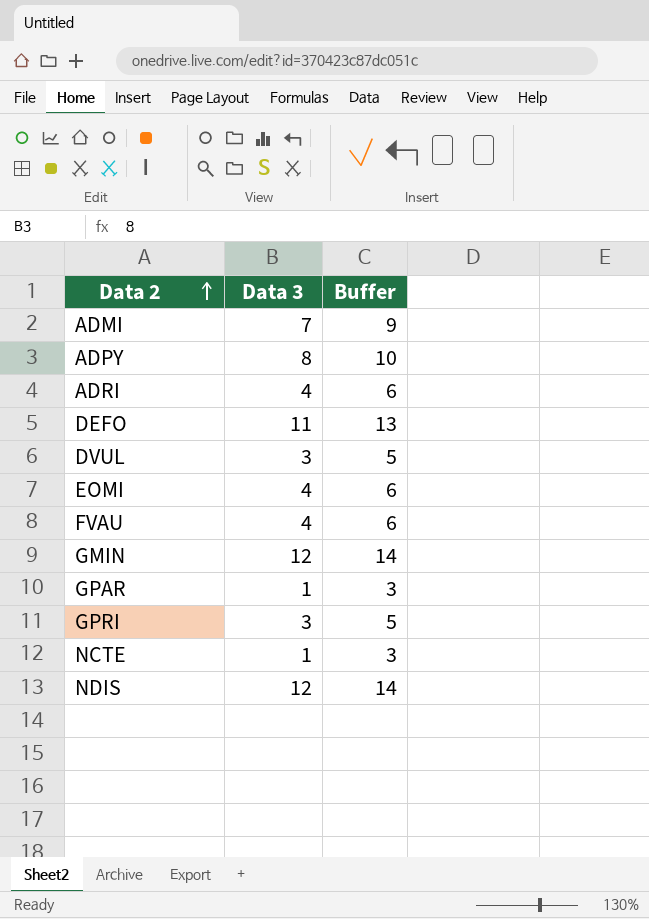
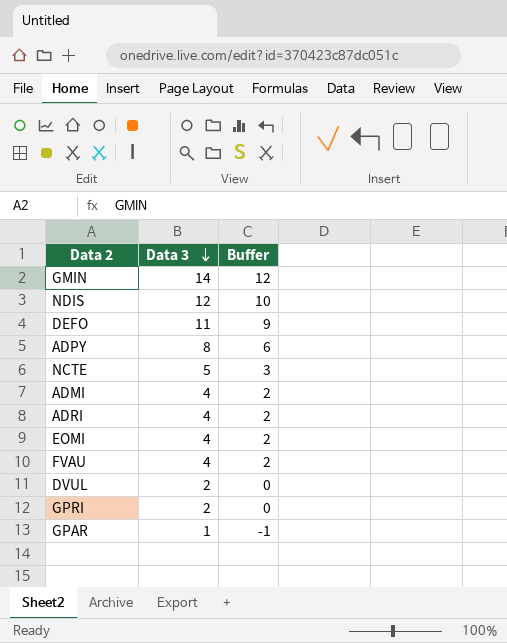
row order: Data 2 ascending -> Data 3 descending
column Buffer | formula: [Data 3] + 2 -> [Data 3] - 2
GMIN | Data 3: 12 -> 14
NCTE | Data 3: 1 -> 5
ADMI | Data 3: 7 -> 4
DVUL | Data 3: 3 -> 2
GPRI | Data 3: 3 -> 2

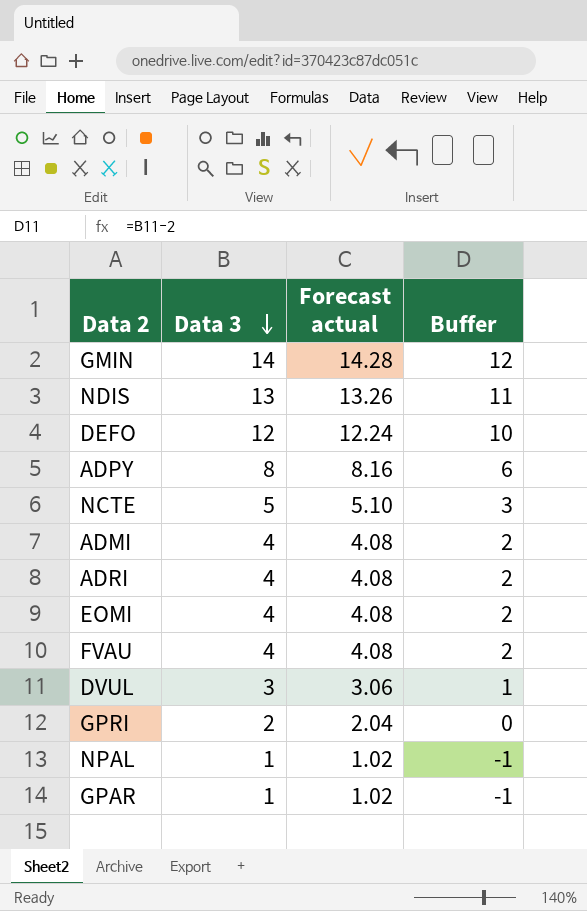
column Forecast actual | formula: none -> [Data 3] * 1.02
NDIS | Data 3: 12 -> 13
NDIS | Buffer: 10 -> 11
DEFO | Data 3: 11 -> 12
DEFO | Buffer: 9 -> 10
DVUL | Data 3: 2 -> 3
DVUL | Buffer: 0 -> 1
row NPAL: none -> 1 | 1.02 | -1

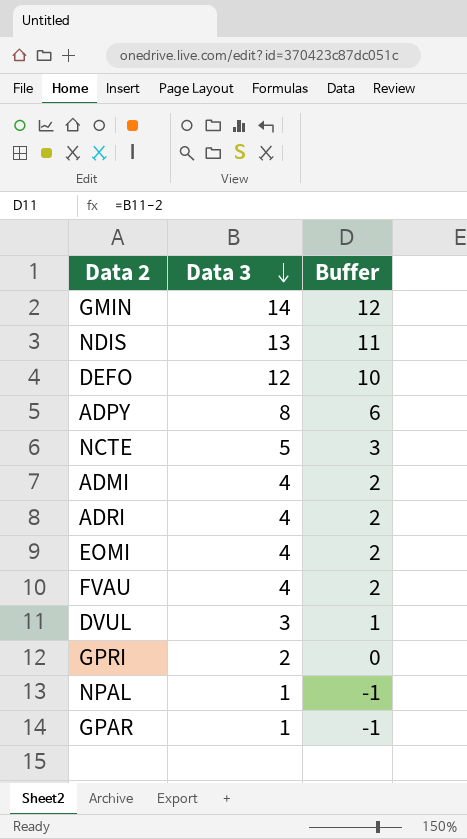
column Forecast actual | formula: [Data 3] * 1.02 -> none

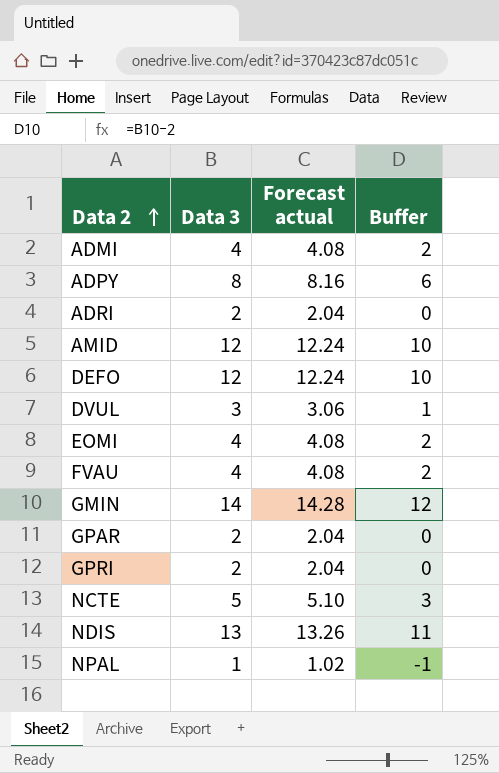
row order: Data 3 descending -> Data 2 ascending
column Forecast actual | formula: none -> [Data 3] * 1.02
ADRI | Data 3: 4 -> 2
ADRI | Buffer: 2 -> 0
row AMID: none -> 12 | 12.24 | 10
GPAR | Data 3: 1 -> 2
GPAR | Buffer: -1 -> 0

